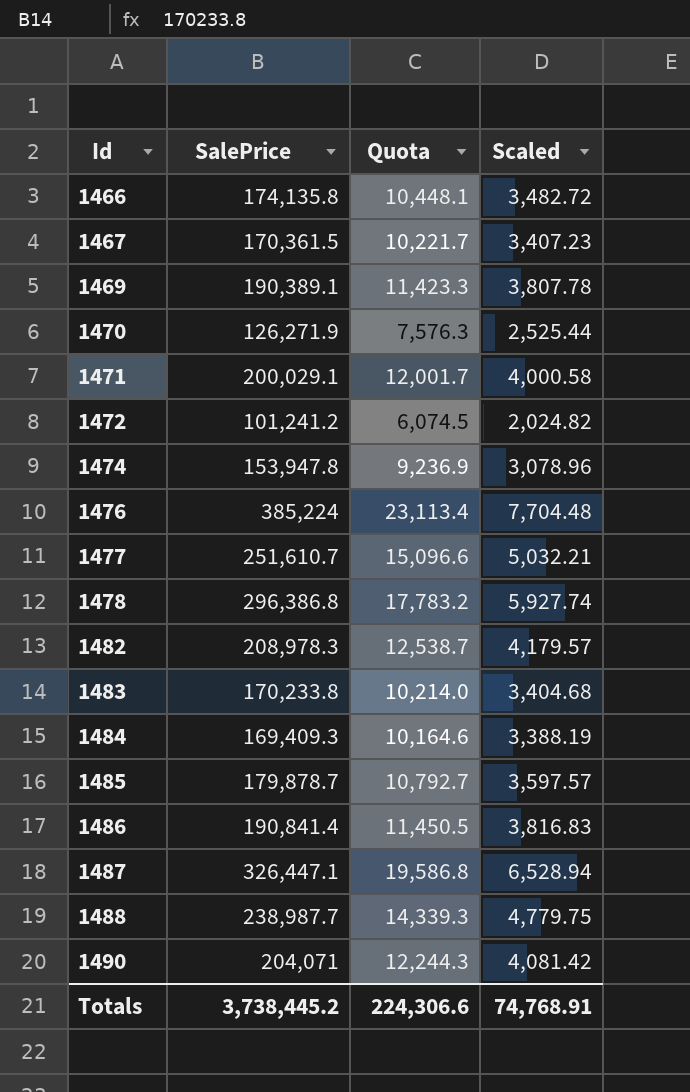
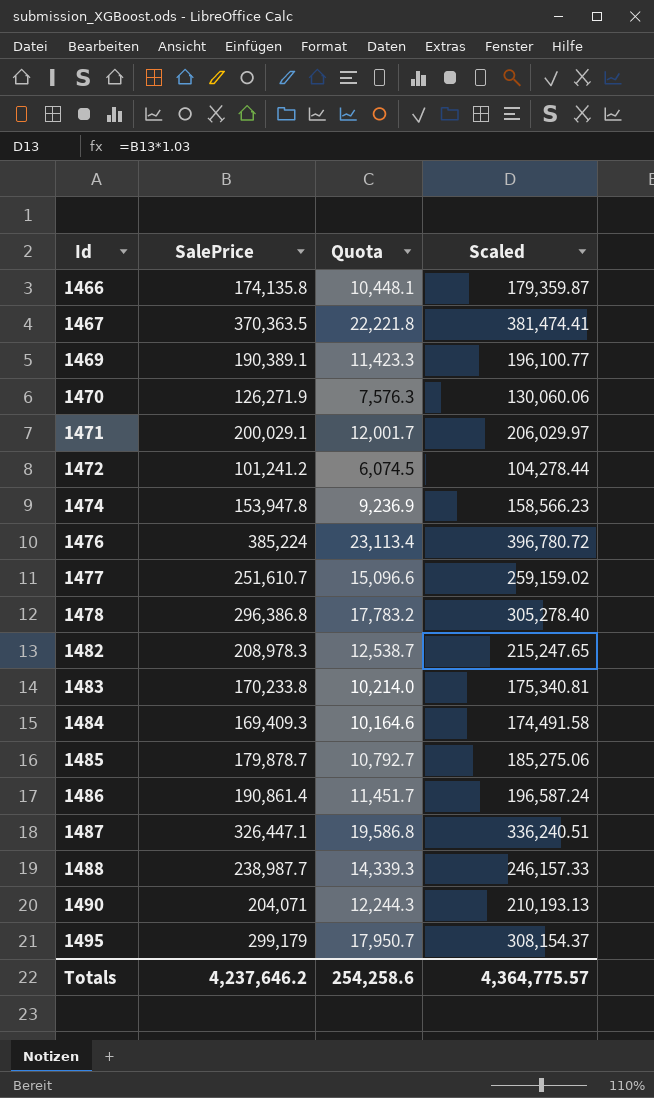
column Scaled | formula: [SalePrice] * 0.02 -> [SalePrice] * 1.03
1467 | SalePrice: 170,361.5 -> 370,363.5
1467 | Quota: 10,221.7 -> 22,221.8
1486 | SalePrice: 190,841.4 -> 190,861.4
1486 | Quota: 11,450.5 -> 11,451.7
row 1495: none -> 299,179 | 17,950.7 | 308,154.37
Totals | SalePrice: 3,738,445.2 -> 4,237,646.2
Totals | Quota: 224,306.6 -> 254,258.6
Totals | Scaled: 74,768.91 -> 4,364,775.57

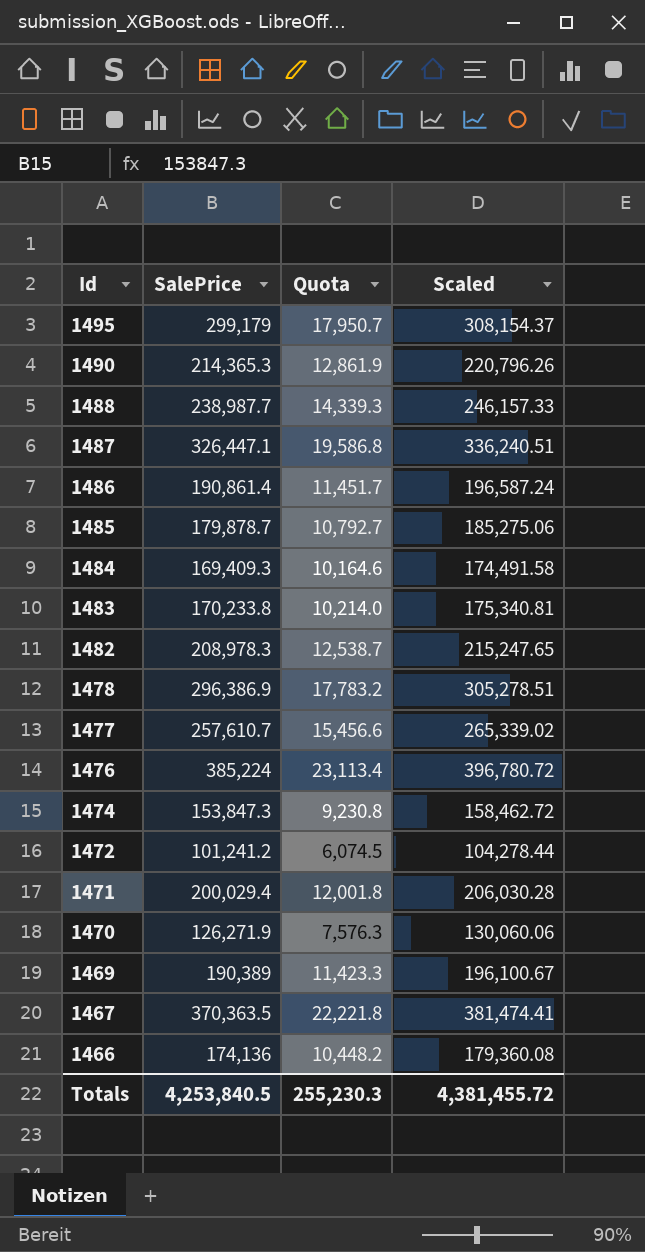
row order: Id ascending -> Id descending
1490 | SalePrice: 204,071 -> 214,365.3
1490 | Quota: 12,244.3 -> 12,861.9
1490 | Scaled: 210,193.13 -> 220,796.26
1478 | SalePrice: 296,386.8 -> 296,386.9
1478 | Scaled: 305,278.40 -> 305,278.51
1477 | SalePrice: 251,610.7 -> 257,610.7
1477 | Quota: 15,096.6 -> 15,456.6
1477 | Scaled: 259,159.02 -> 265,339.02
1474 | SalePrice: 153,947.8 -> 153,847.3
1474 | Quota: 9,236.9 -> 9,230.8
1474 | Scaled: 158,566.23 -> 158,462.72
1471 | SalePrice: 200,029.1 -> 200,029.4
1471 | Quota: 12,001.7 -> 12,001.8
1471 | Scaled: 206,029.97 -> 206,030.28
1469 | SalePrice: 190,389.1 -> 190,389
1469 | Scaled: 196,100.77 -> 196,100.67
1466 | SalePrice: 174,135.8 -> 174,136
1466 | Quota: 10,448.1 -> 10,448.2
1466 | Scaled: 179,359.87 -> 179,360.08
Totals | SalePrice: 4,237,646.2 -> 4,253,840.5
Totals | Quota: 254,258.6 -> 255,230.3
Totals | Scaled: 4,364,775.57 -> 4,381,455.72

